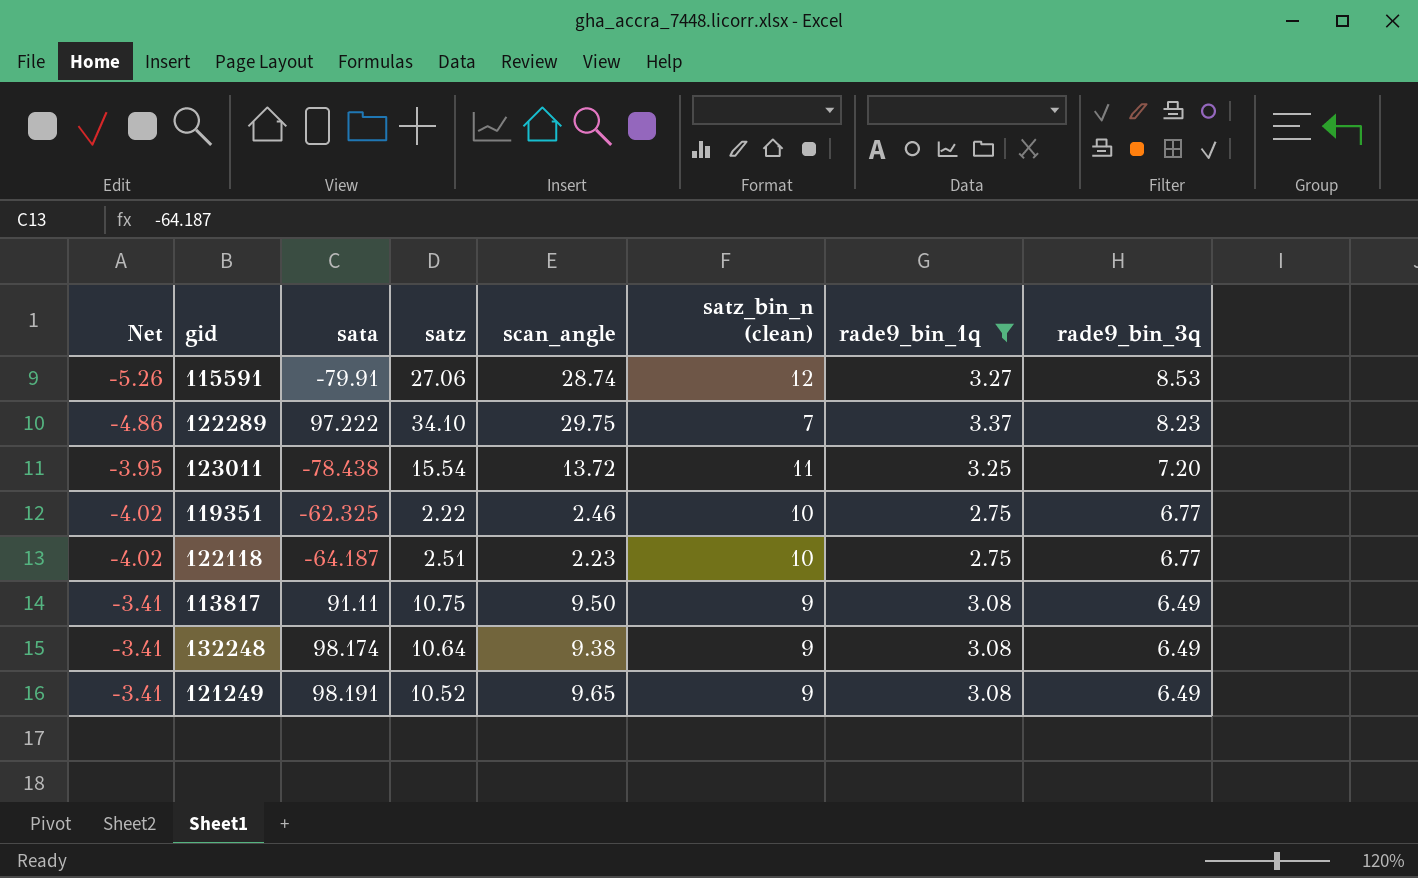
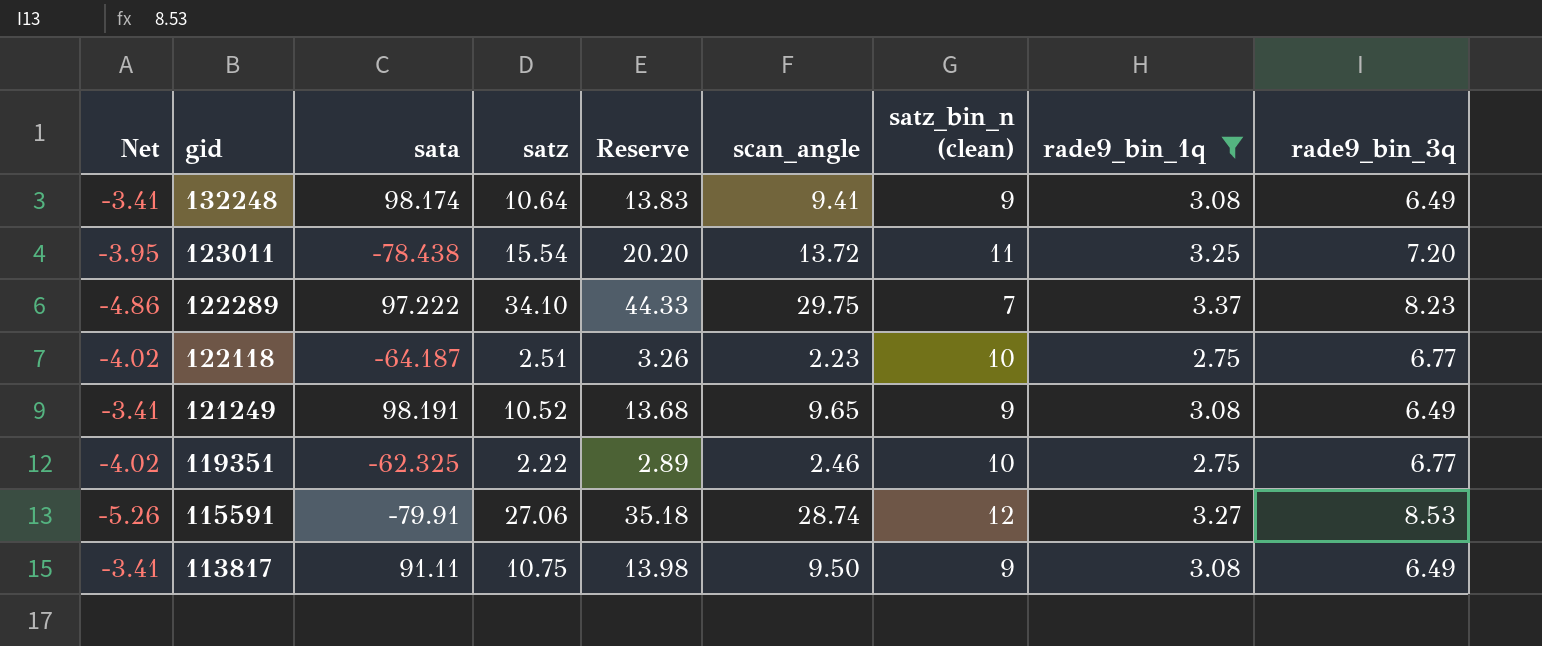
row order: rade9_bin_3q descending -> gid descending
column Reserve | formula: none -> [satz] * 1.3
132248 | scan_angle: 9.38 -> 9.41

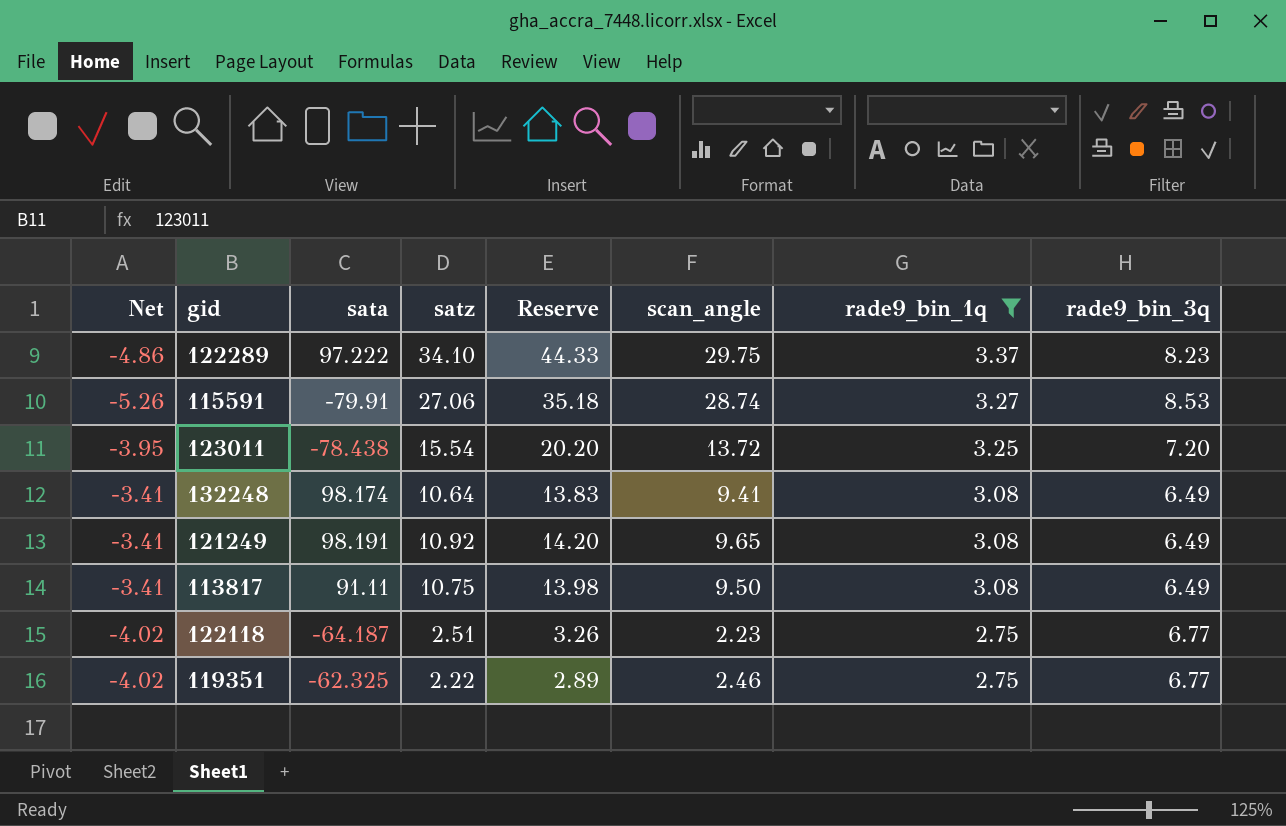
row order: gid descending -> rade9_bin_1q descending
column satz_bin_n (clean) | position: 7 -> none
121249 | satz: 10.52 -> 10.92
121249 | Reserve: 13.68 -> 14.20

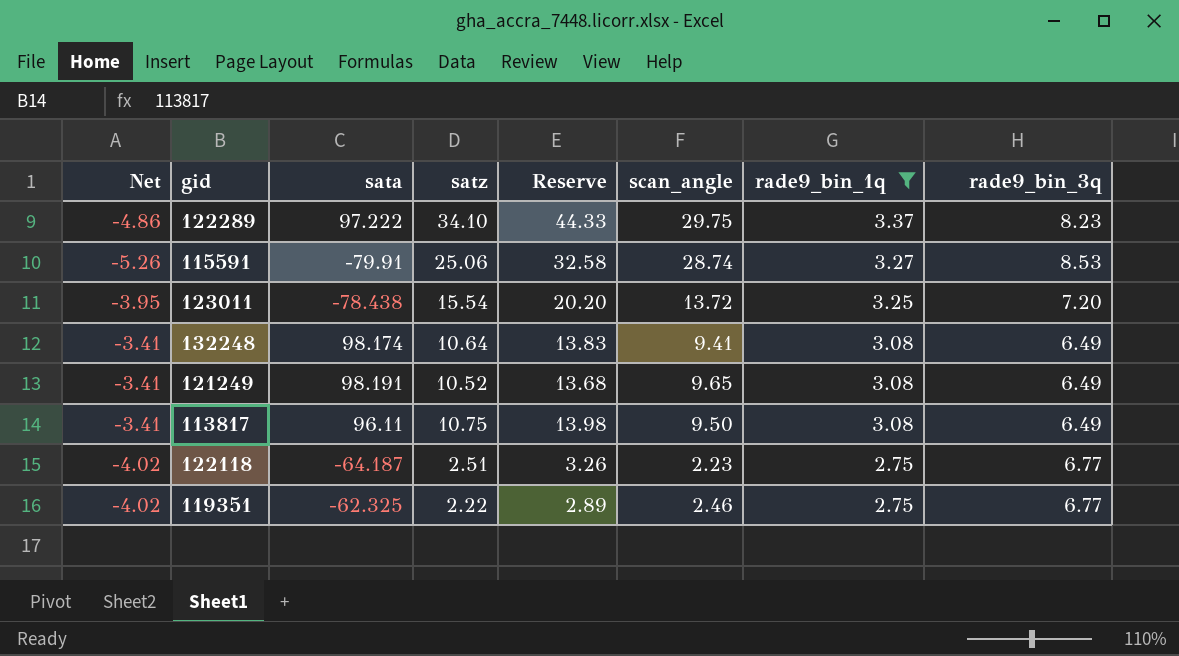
115591 | satz: 27.06 -> 25.06
115591 | Reserve: 35.18 -> 32.58
121249 | satz: 10.92 -> 10.52
121249 | Reserve: 14.20 -> 13.68
113817 | sata: 91.11 -> 96.11

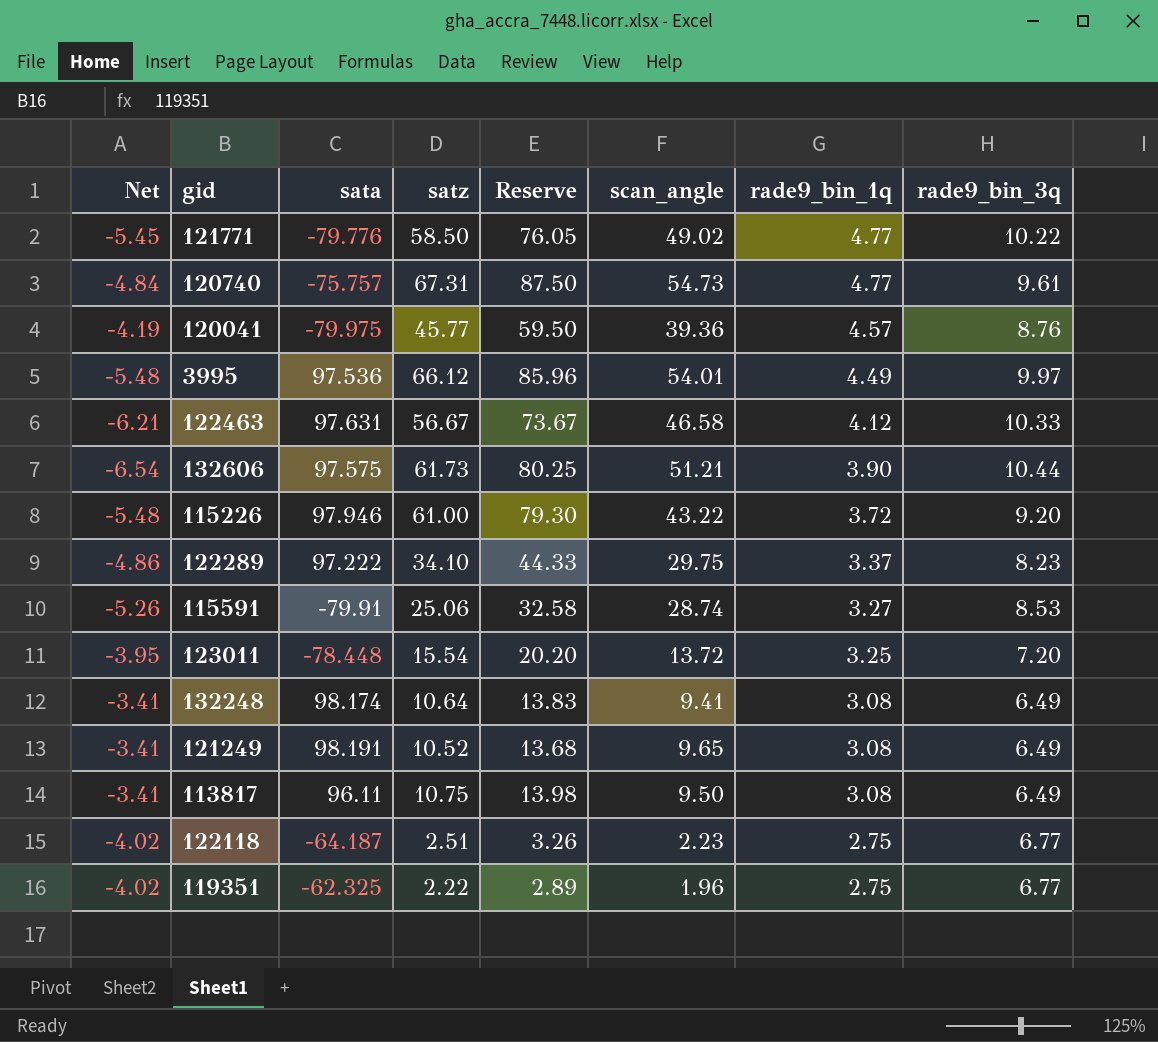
filter: rade9_bin_1q <= 3.37 -> none
123011 | sata: -78.438 -> -78.448
119351 | scan_angle: 2.46 -> 1.96

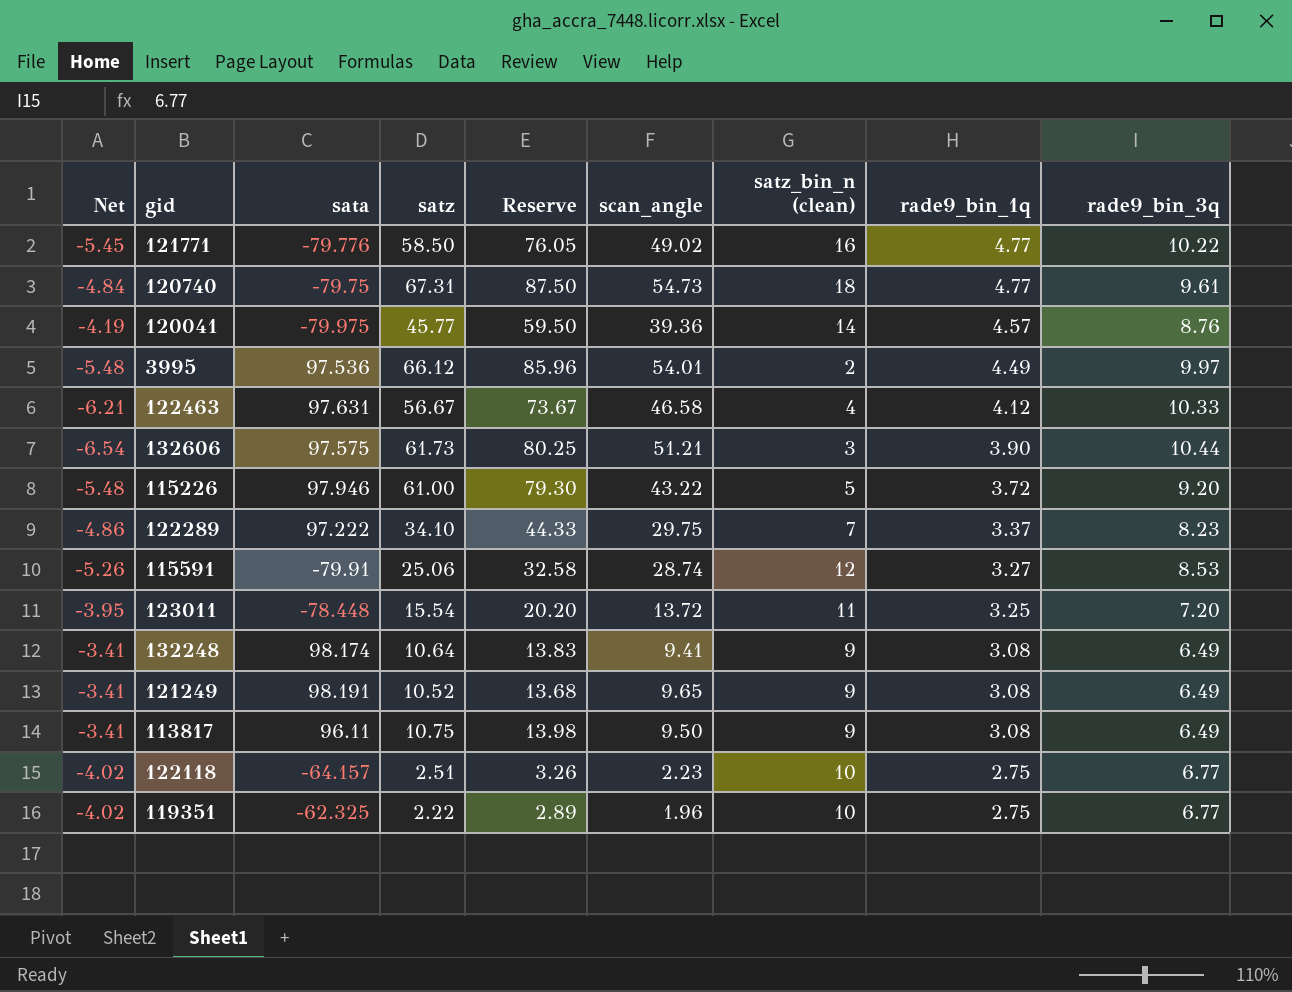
column satz_bin_n (clean) | position: none -> 7
120740 | sata: -75.757 -> -79.75
122118 | sata: -64.187 -> -64.157

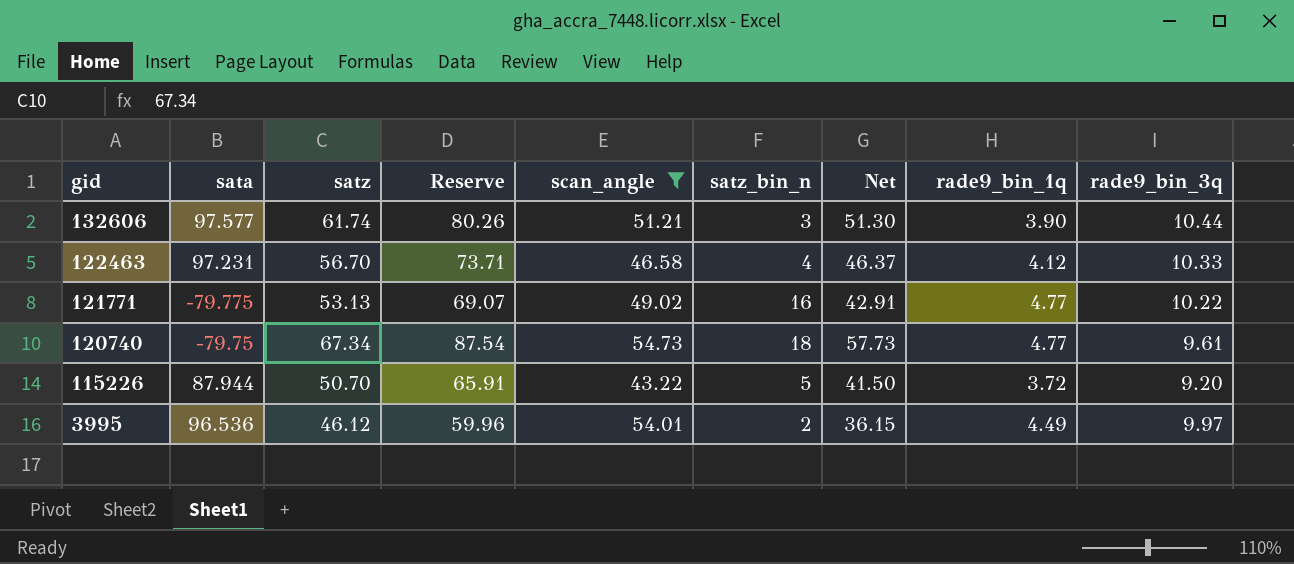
filter: none -> scan_angle >= 43.22
row order: rade9_bin_1q descending -> gid descending
column name: satz_bin_n (clean) -> satz_bin_n
column Net | formula: [rade9_bin_1q] - [rade9_bin_3q] -> [satz] - [rade9_bin_3q]
column Net | position: 1 -> 7
132606 | sata: 97.575 -> 97.577
132606 | satz: 61.73 -> 61.74
132606 | Reserve: 80.25 -> 80.26
122463 | sata: 97.631 -> 97.231
122463 | satz: 56.67 -> 56.70
122463 | Reserve: 73.67 -> 73.71
121771 | sata: -79.776 -> -79.775
121771 | satz: 58.50 -> 53.13
121771 | Reserve: 76.05 -> 69.07
120740 | satz: 67.31 -> 67.34
120740 | Reserve: 87.50 -> 87.54
115226 | sata: 97.946 -> 87.944
115226 | satz: 61.00 -> 50.70
115226 | Reserve: 79.30 -> 65.91
3995 | sata: 97.536 -> 96.536
3995 | satz: 66.12 -> 46.12
3995 | Reserve: 85.96 -> 59.96

